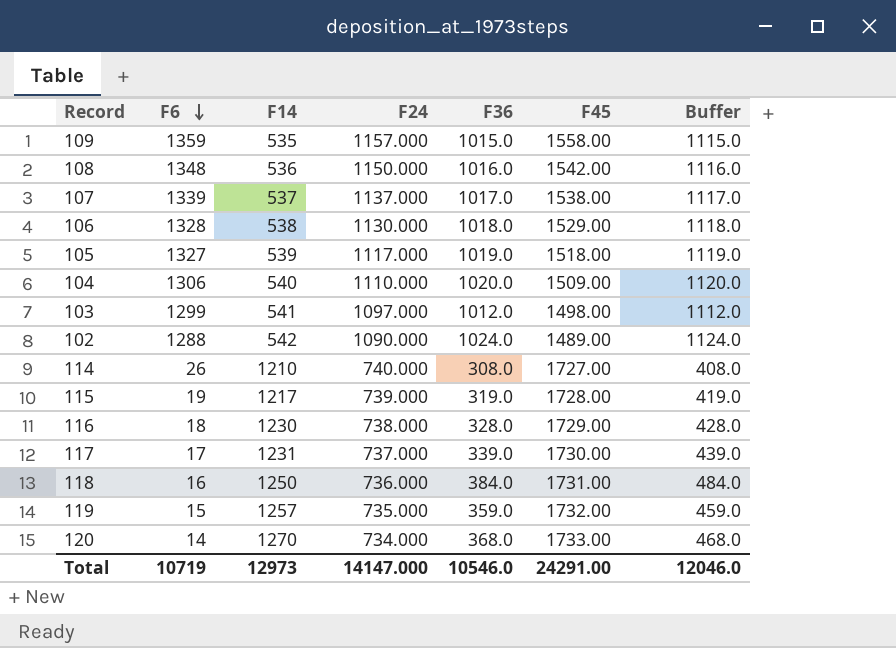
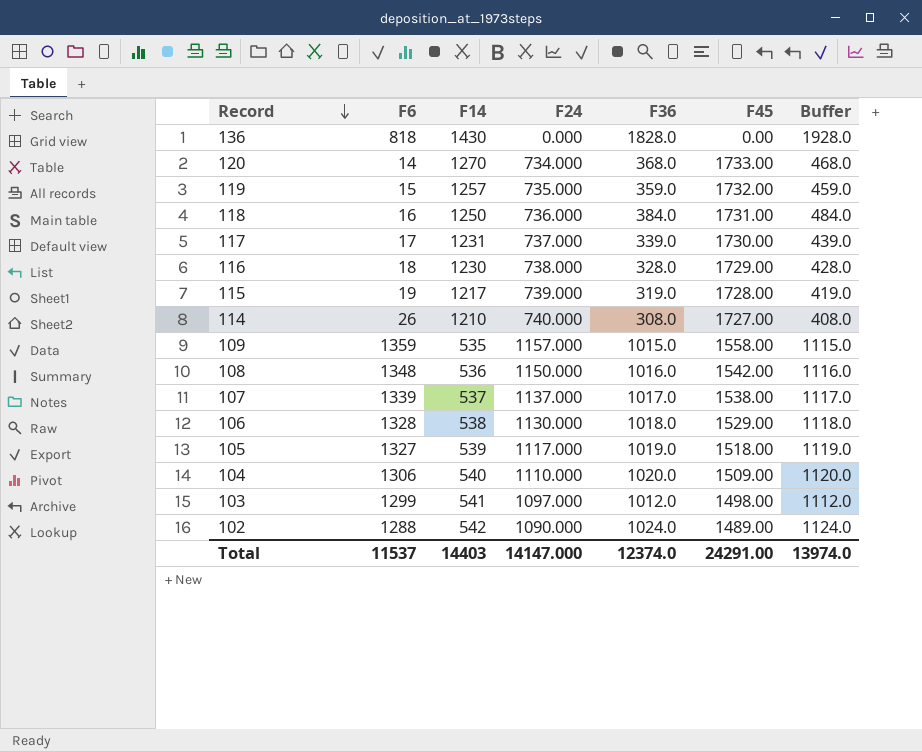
row order: F6 descending -> Record descending
row 136: none -> 818 | 1430 | 0.000 | 1828.0 | 0.00 | 1928.0
Total | F6: 10719 -> 11537
Total | F14: 12973 -> 14403
Total | F36: 10546.0 -> 12374.0
Total | Buffer: 12046.0 -> 13974.0

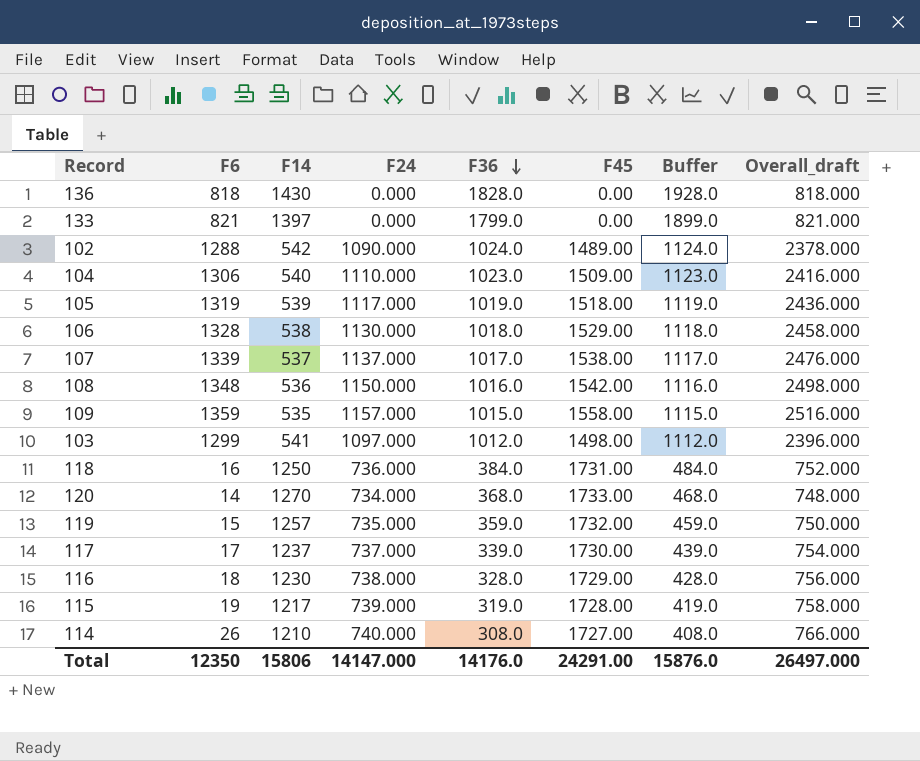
row order: Record descending -> F36 descending
column Overall_draft | formula: none -> [F6] + [F24]
row 133: none -> 821 | 1397 | 0.000 | 1799.0 | 0.00 | 1899.0 | 821.000
104 | F36: 1020.0 -> 1023.0
104 | Buffer: 1120.0 -> 1123.0
105 | F6: 1327 -> 1319
117 | F14: 1231 -> 1237
Total | F6: 11537 -> 12350
Total | F14: 14403 -> 15806
Total | F36: 12374.0 -> 14176.0
Total | Buffer: 13974.0 -> 15876.0

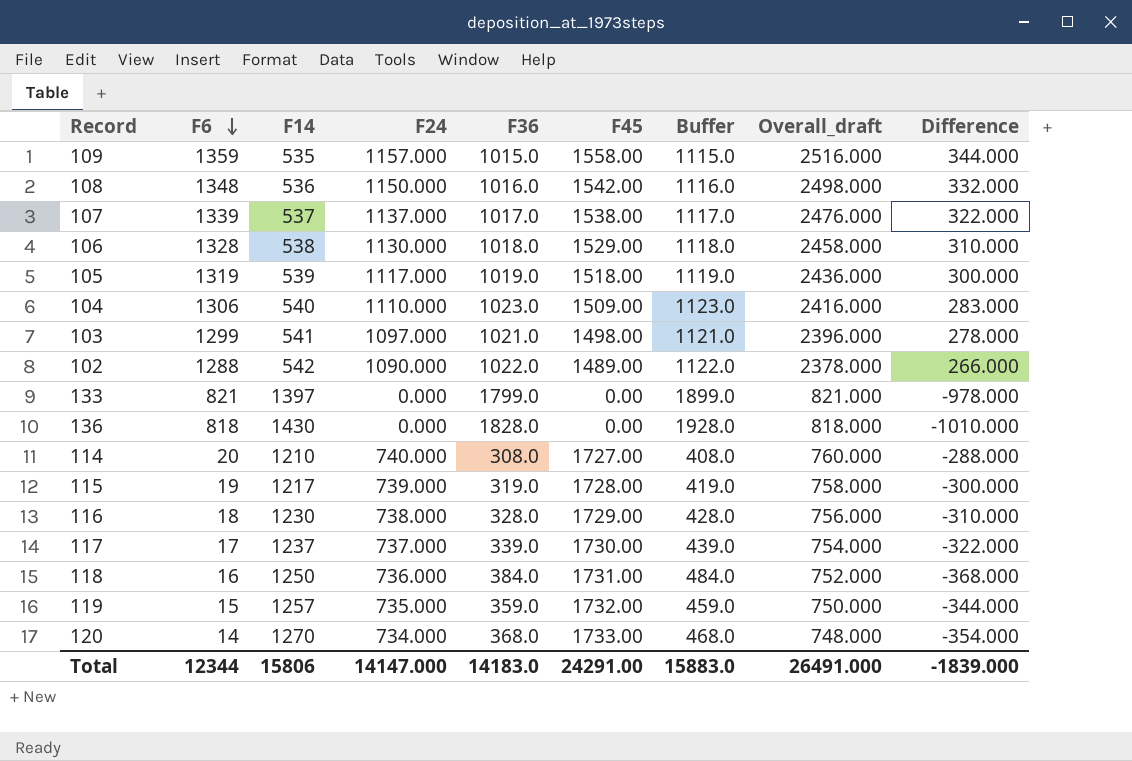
row order: F36 descending -> F6 descending
column Difference | formula: none -> [F6] - [F36]
103 | F36: 1012.0 -> 1021.0
103 | Buffer: 1112.0 -> 1121.0
102 | F36: 1024.0 -> 1022.0
102 | Buffer: 1124.0 -> 1122.0
114 | F6: 26 -> 20
114 | Overall_draft: 766.000 -> 760.000
Total | F6: 12350 -> 12344
Total | F36: 14176.0 -> 14183.0
Total | Buffer: 15876.0 -> 15883.0
Total | Overall_draft: 26497.000 -> 26491.000

